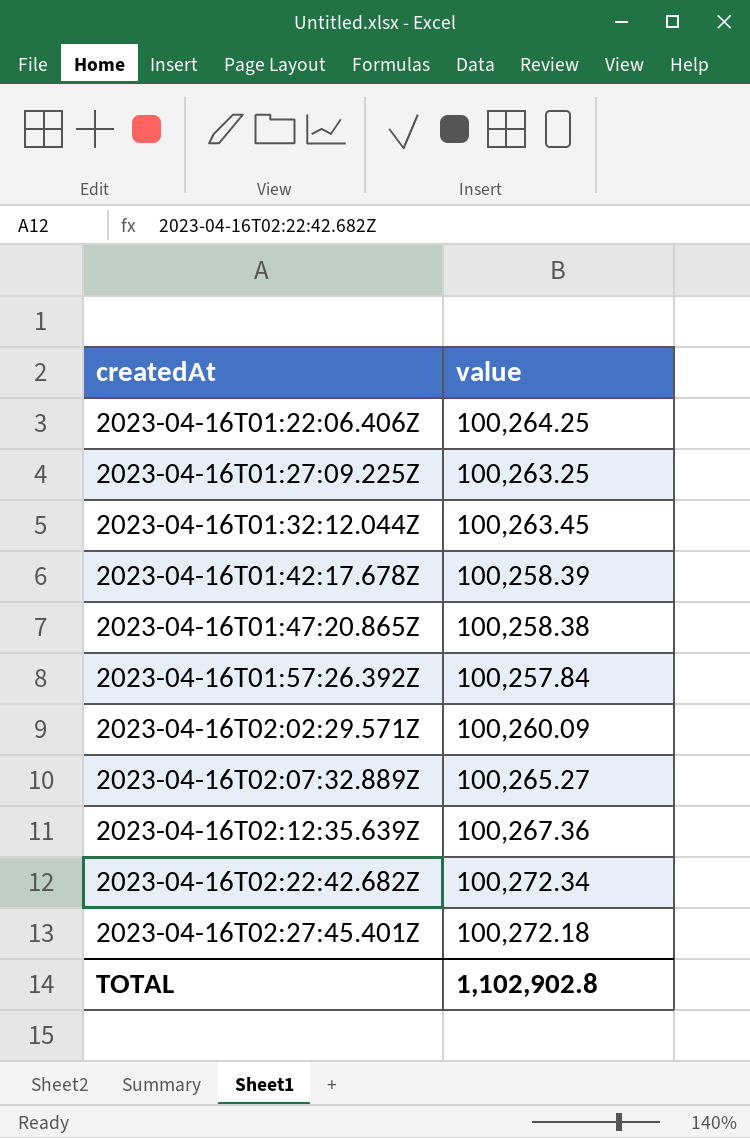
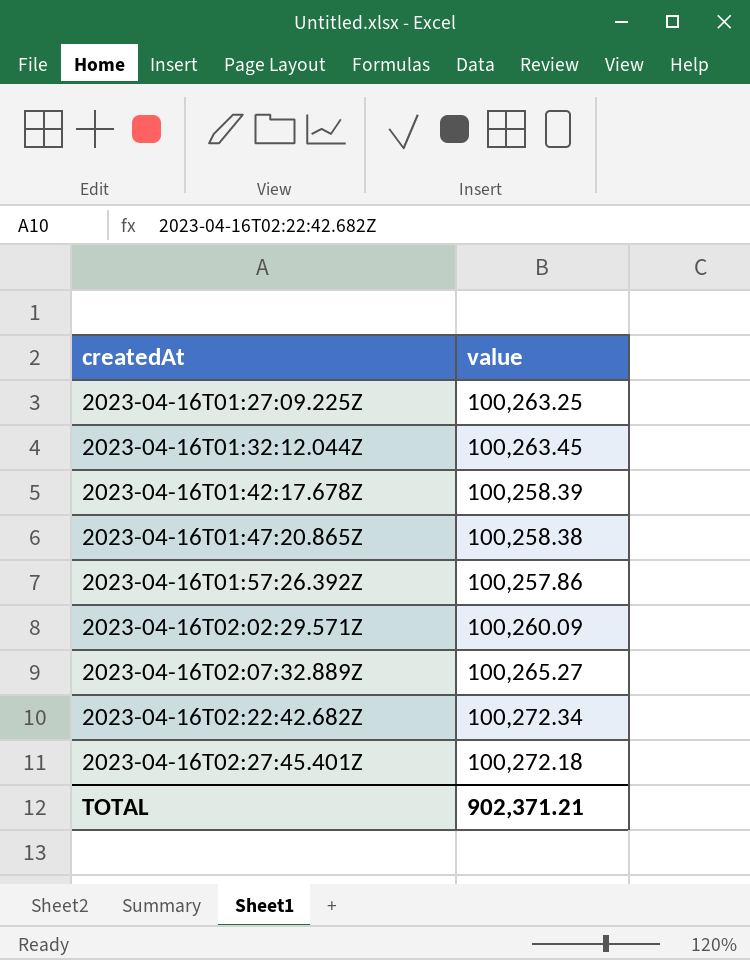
row 2023-04-16T01:22:06.406Z: 100,264.25 -> none
row 2023-04-16T02:12:35.639Z: 100,267.36 -> none
2023-04-16T01:57:26.392Z | value: 100,257.84 -> 100,257.86
TOTAL | value: 1,102,902.8 -> 902,371.21

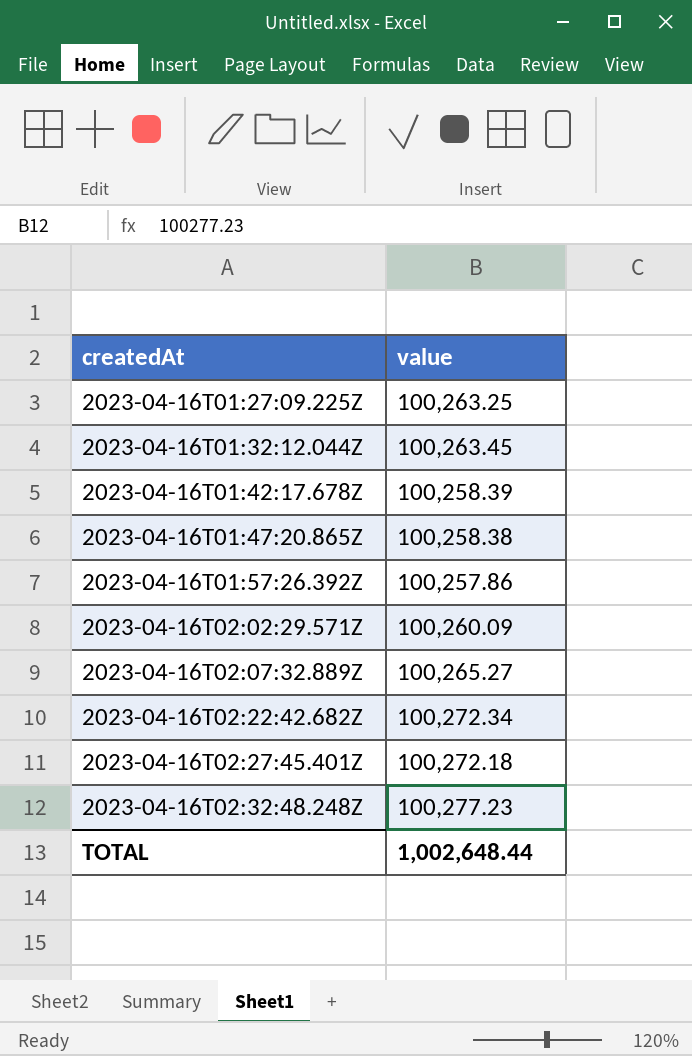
row 2023-04-16T02:32:48.248Z: none -> 100,277.23
TOTAL | value: 902,371.21 -> 1,002,648.44

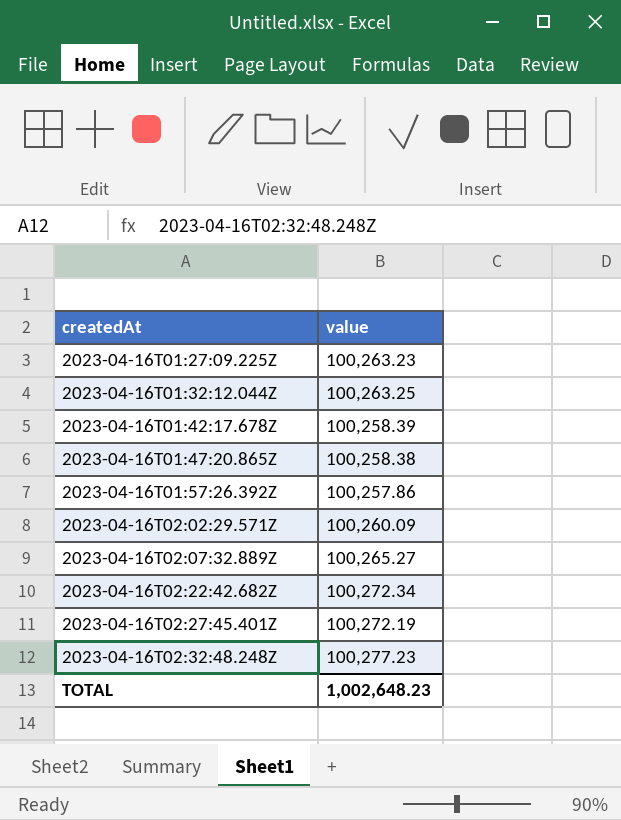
2023-04-16T01:27:09.225Z | value: 100,263.25 -> 100,263.23
2023-04-16T01:32:12.044Z | value: 100,263.45 -> 100,263.25
2023-04-16T02:27:45.401Z | value: 100,272.18 -> 100,272.19
TOTAL | value: 1,002,648.44 -> 1,002,648.23

